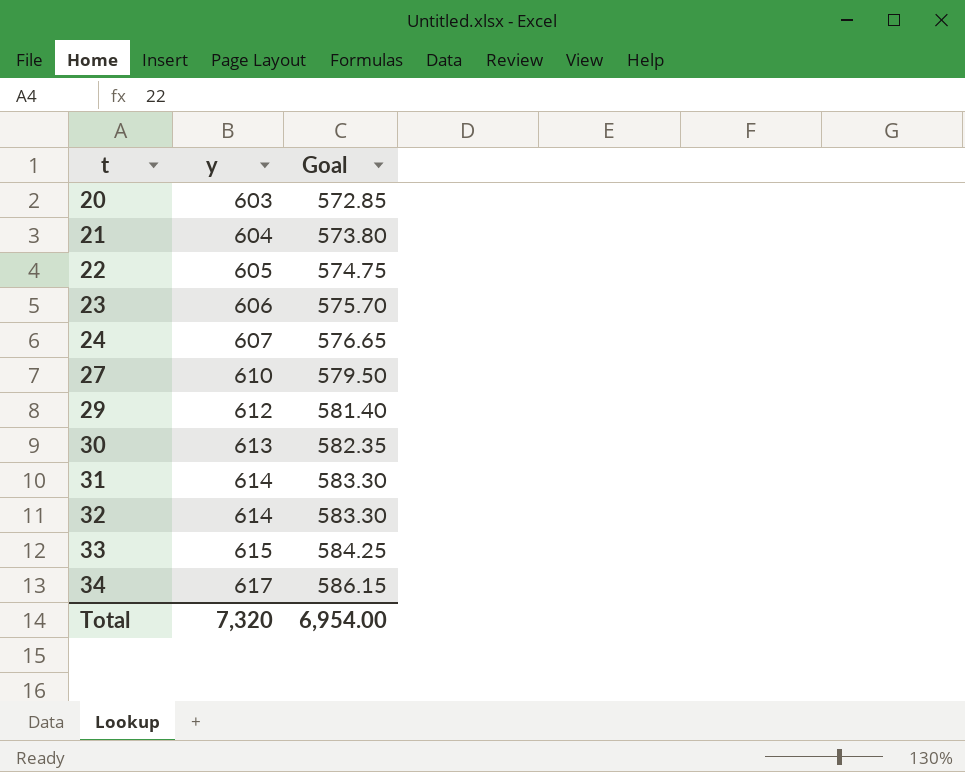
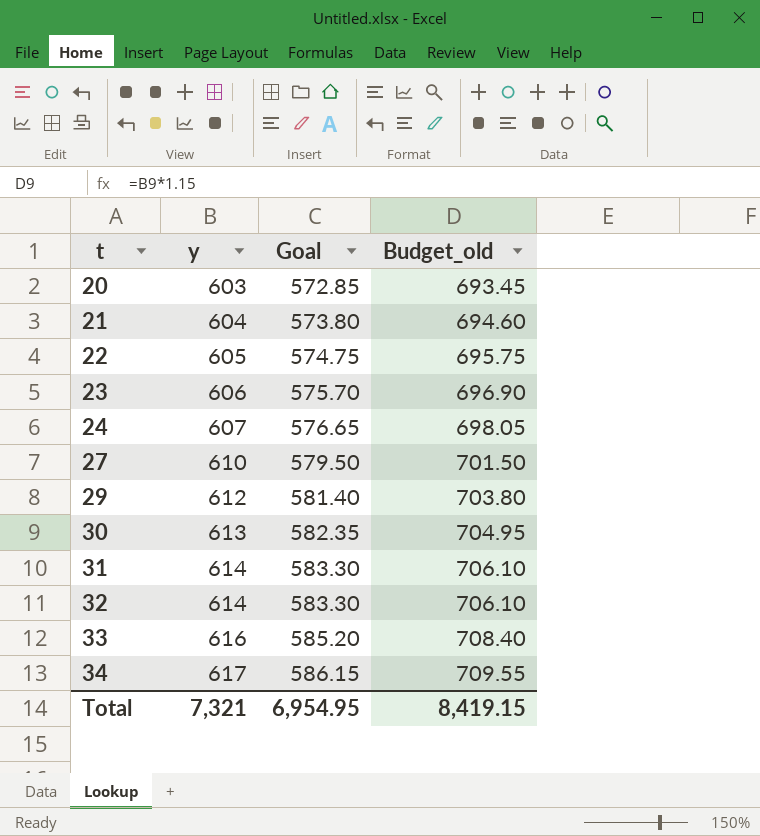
column Budget_old | formula: none -> [y] * 1.15
33 | y: 615 -> 616
33 | Goal: 584.25 -> 585.20
Total | y: 7,320 -> 7,321
Total | Goal: 6,954.00 -> 6,954.95

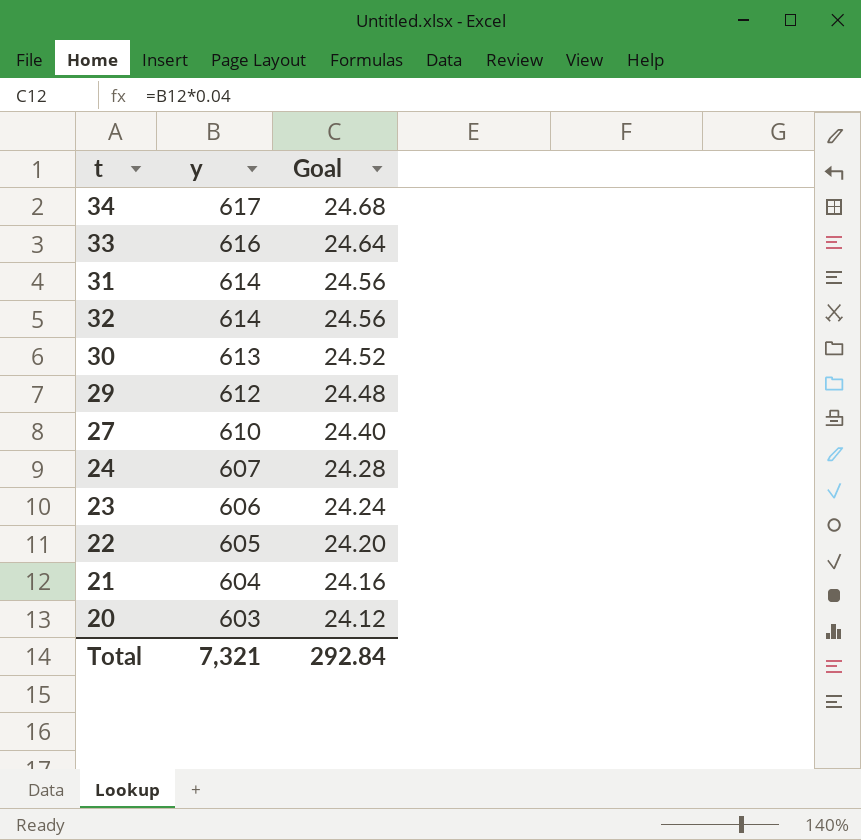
row order: t ascending -> y descending
column Budget_old | formula: [y] * 1.15 -> none
column Goal | formula: [y] * 0.95 -> [y] * 0.04
Total | Goal: 6,954.95 -> 292.84

